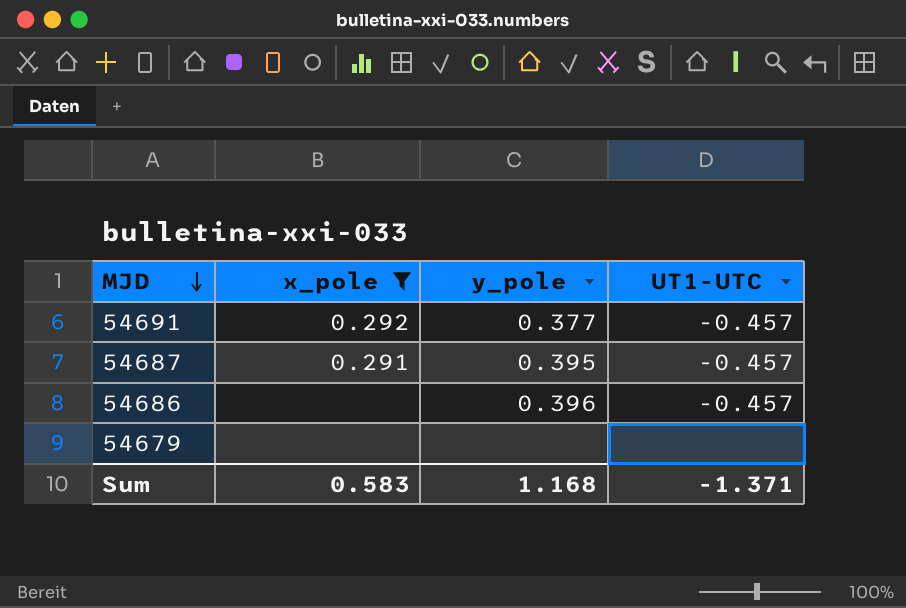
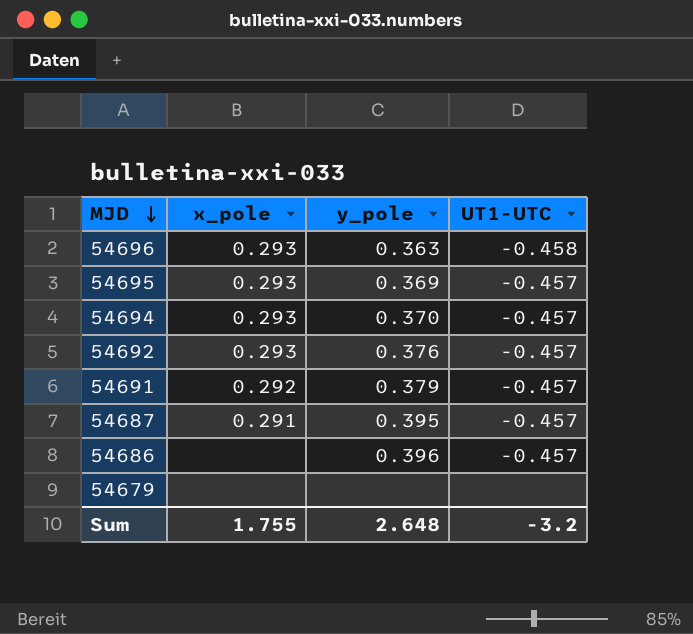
filter: x_pole != 0.293 -> none
54691 | y_pole: 0.377 -> 0.379
Sum | x_pole: 0.583 -> 1.755
Sum | y_pole: 1.168 -> 2.648
Sum | UT1-UTC: -1.371 -> -3.2

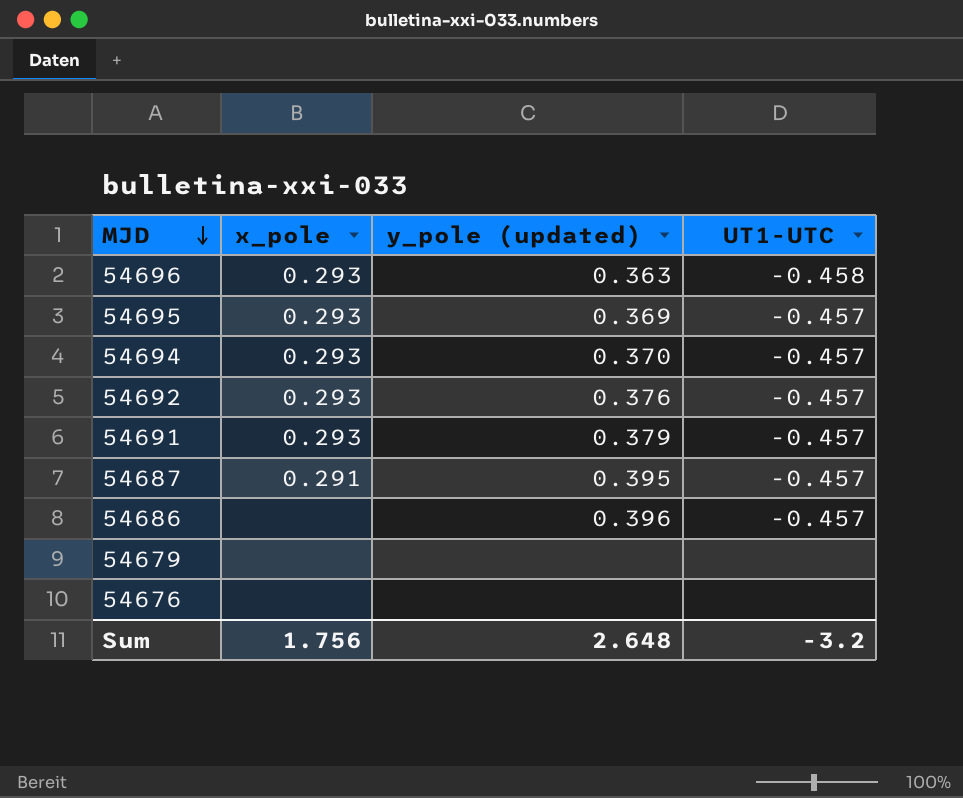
column name: y_pole -> y_pole (updated)
54691 | x_pole: 0.292 -> 0.293
row 54676: none -> none | none | none
Sum | x_pole: 1.755 -> 1.756

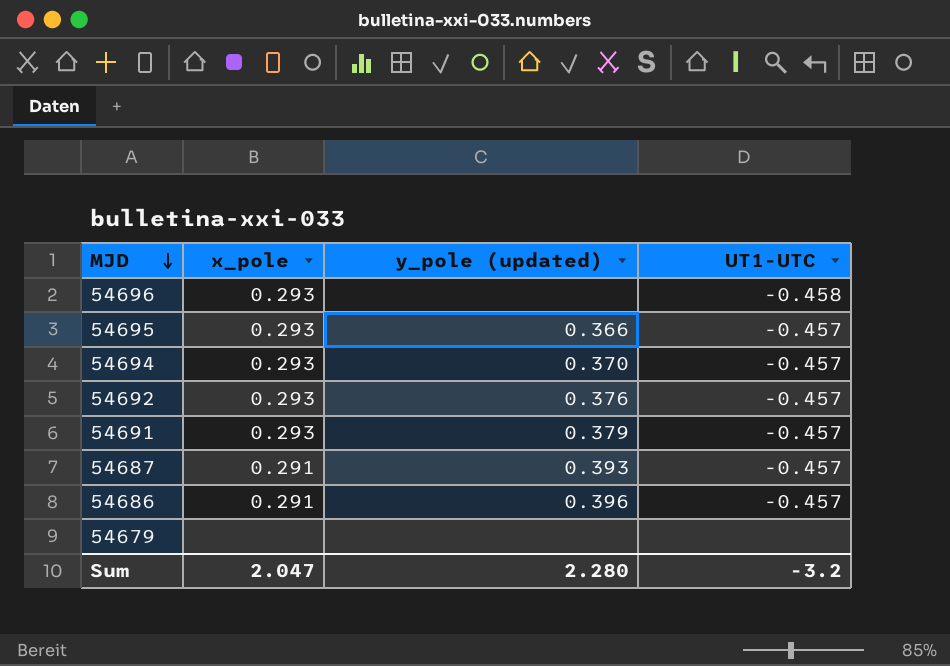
row 54676: none | none | none -> none
54696 | y_pole (updated): 0.363 -> none
54695 | y_pole (updated): 0.369 -> 0.366
54687 | y_pole (updated): 0.395 -> 0.393
54686 | x_pole: none -> 0.291
Sum | x_pole: 1.756 -> 2.047
Sum | y_pole (updated): 2.648 -> 2.280

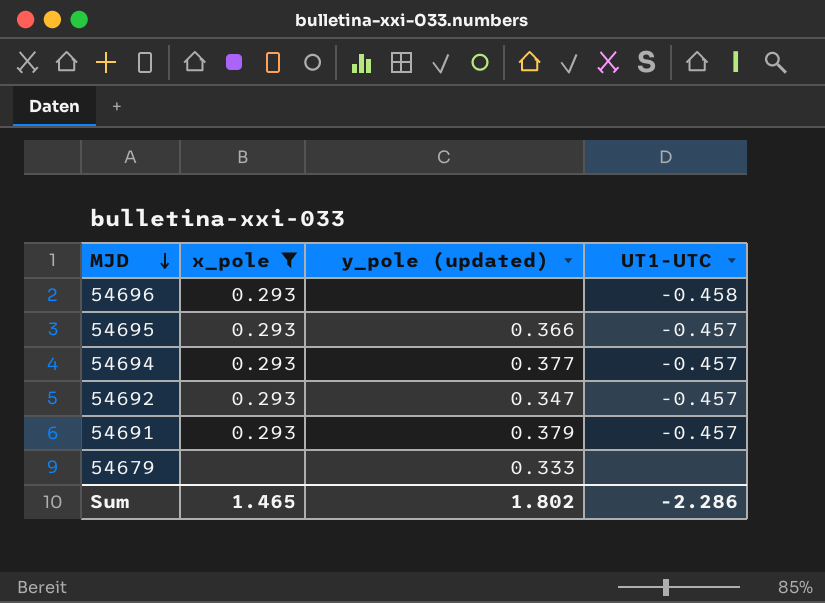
filter: none -> x_pole != 0.291
54694 | y_pole (updated): 0.370 -> 0.377
54692 | y_pole (updated): 0.376 -> 0.347
54679 | y_pole (updated): none -> 0.333
Sum | x_pole: 2.047 -> 1.465
Sum | y_pole (updated): 2.280 -> 1.802
Sum | UT1-UTC: -3.2 -> -2.286

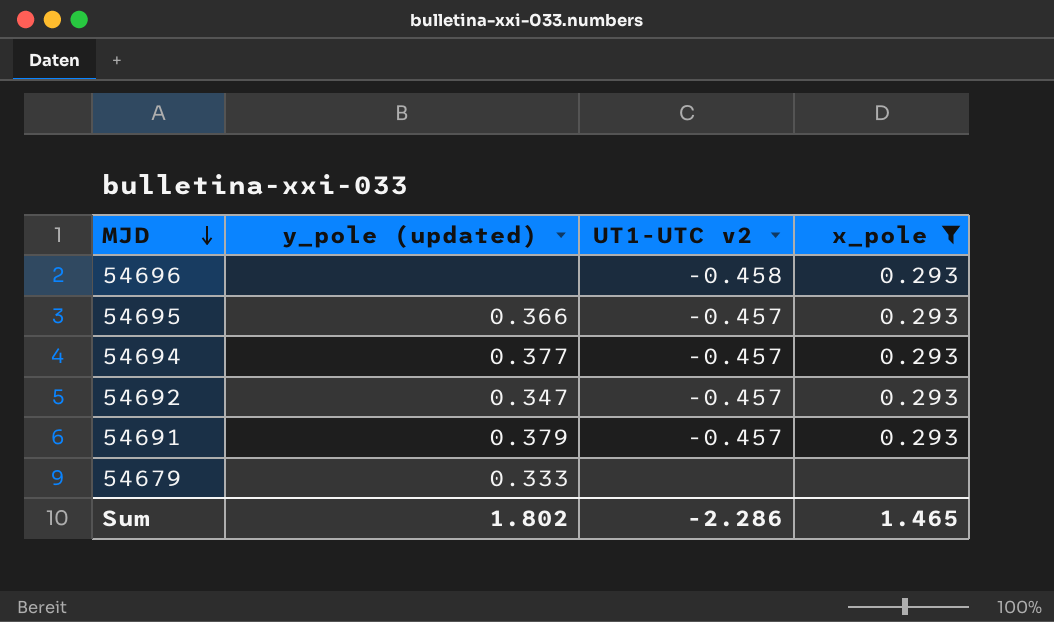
column name: UT1-UTC -> UT1-UTC v2
column x_pole | position: 2 -> 4

